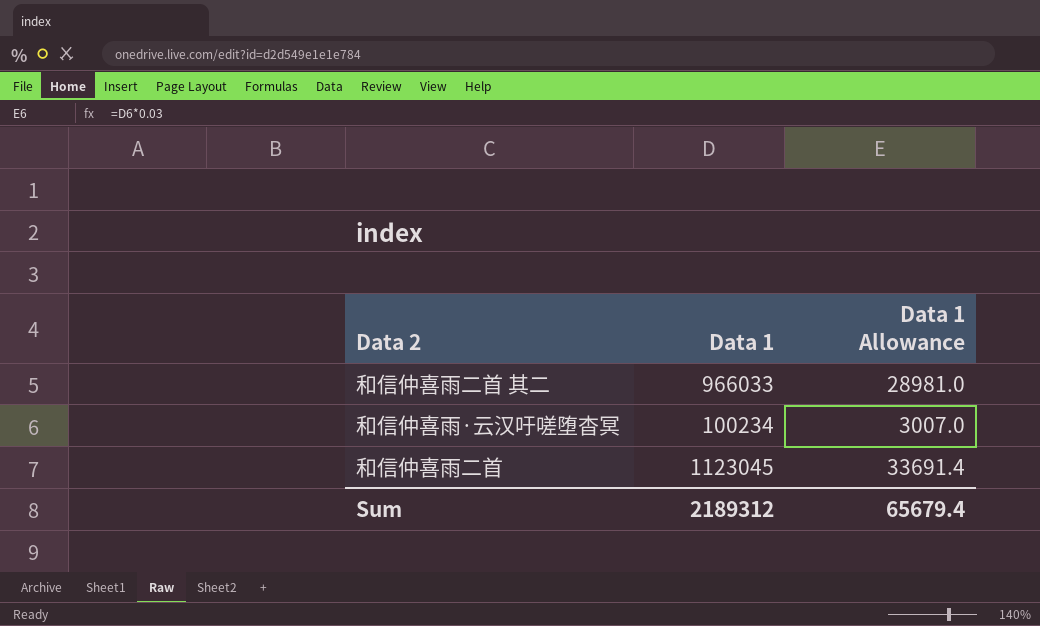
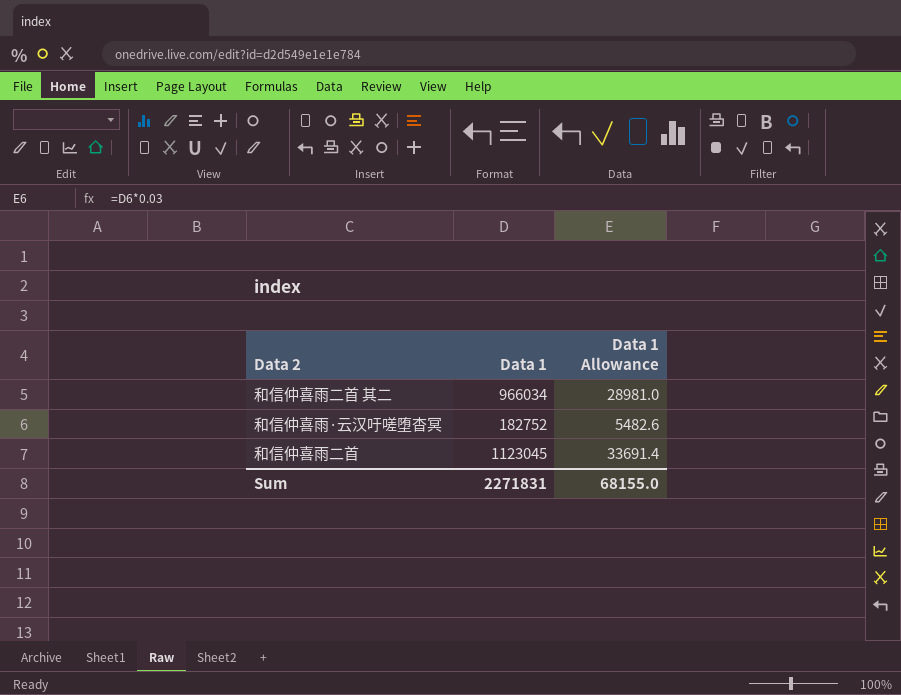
和信仲喜雨二首 其二 | Data 1: 966033 -> 966034
和信仲喜雨·云汉吁嗟堕杳冥 | Data 1: 100234 -> 182752
和信仲喜雨·云汉吁嗟堕杳冥 | Data 1 Allowance: 3007.0 -> 5482.6
Sum | Data 1: 2189312 -> 2271831
Sum | Data 1 Allowance: 65679.4 -> 68155.0

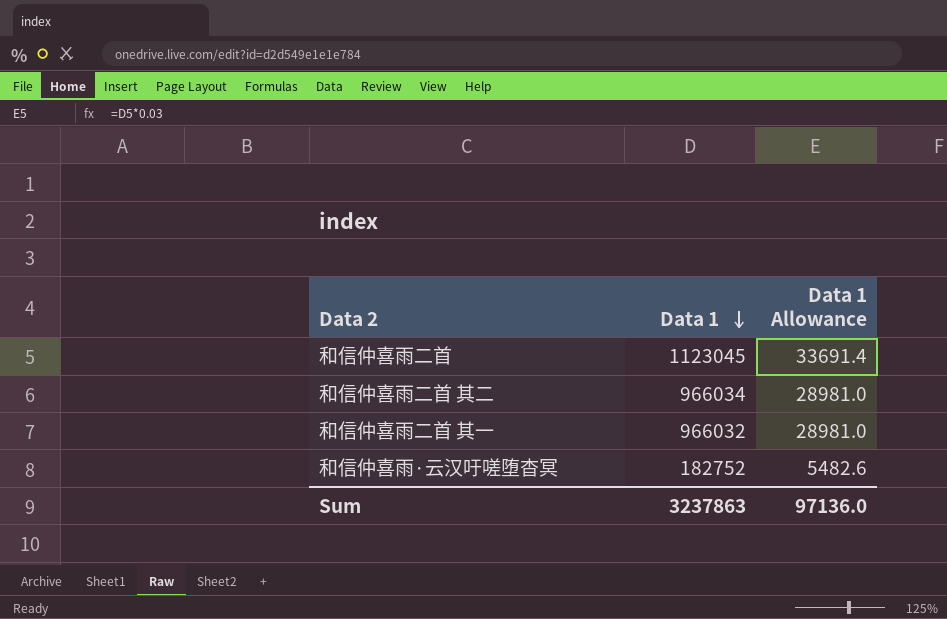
row order: none -> Data 1 descending
row 和信仲喜雨二首 其一: none -> 966032 | 28981.0
Sum | Data 1: 2271831 -> 3237863
Sum | Data 1 Allowance: 68155.0 -> 97136.0

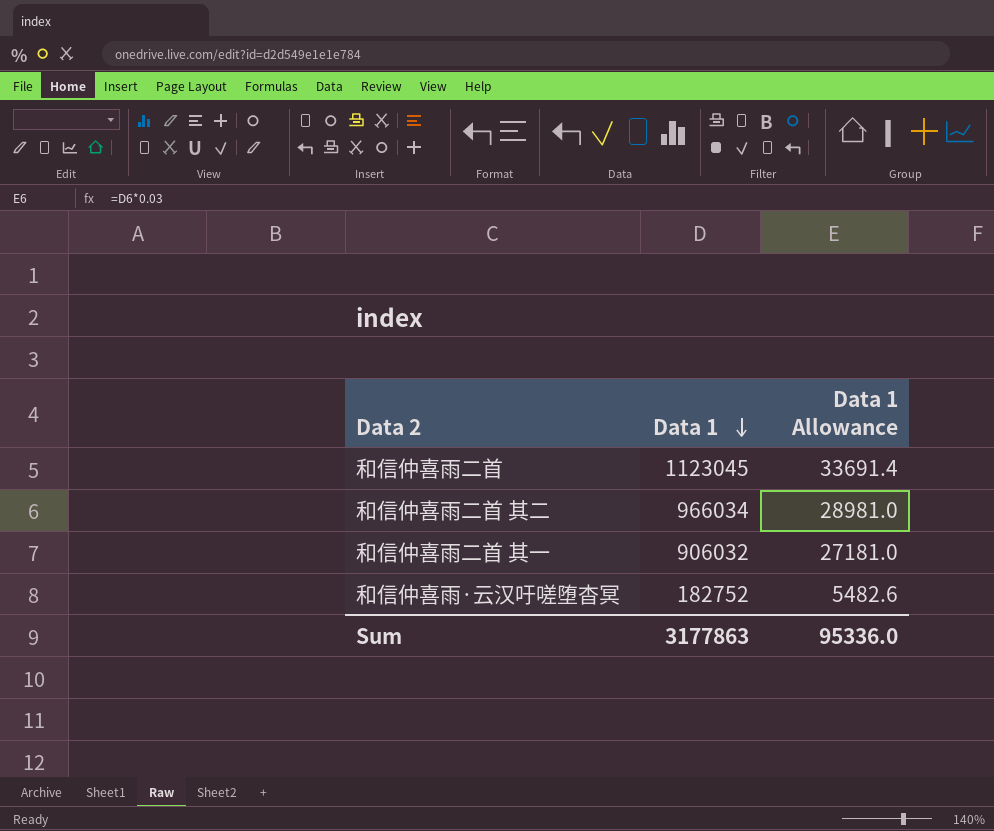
和信仲喜雨二首 其一 | Data 1: 966032 -> 906032
和信仲喜雨二首 其一 | Data 1 Allowance: 28981.0 -> 27181.0
Sum | Data 1: 3237863 -> 3177863
Sum | Data 1 Allowance: 97136.0 -> 95336.0

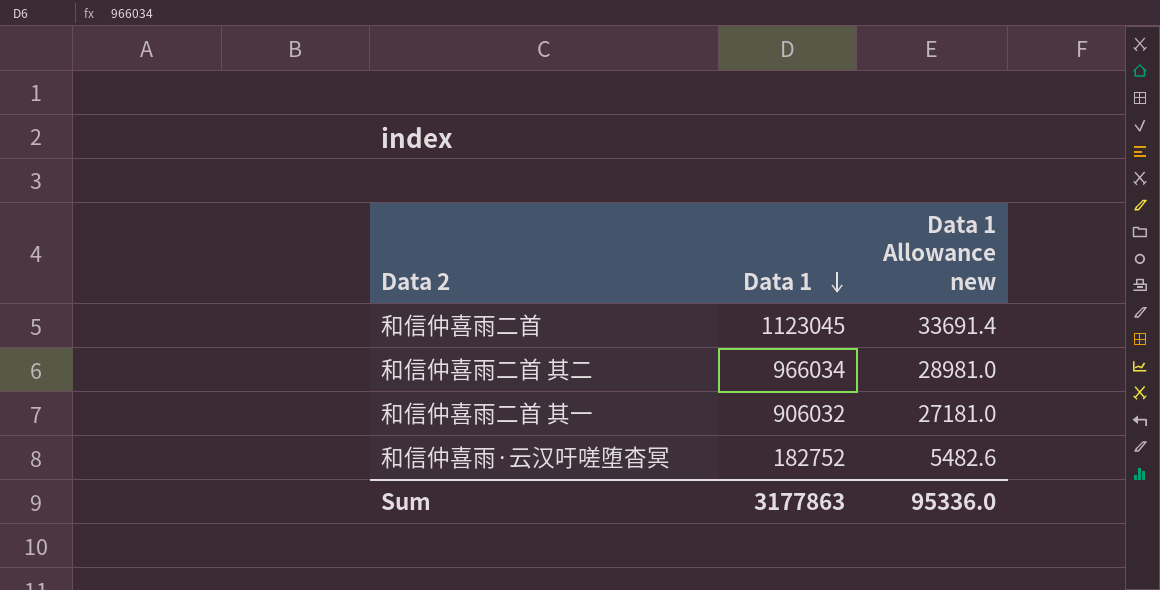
column name: Data 1 Allowance -> Data 1 Allowance new

